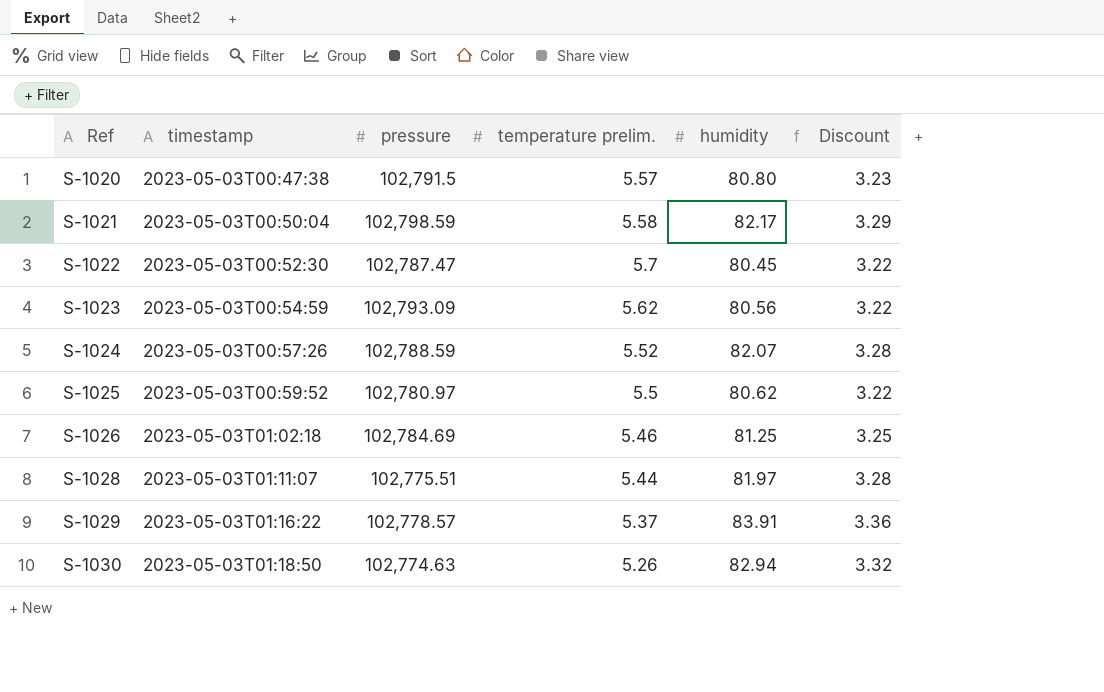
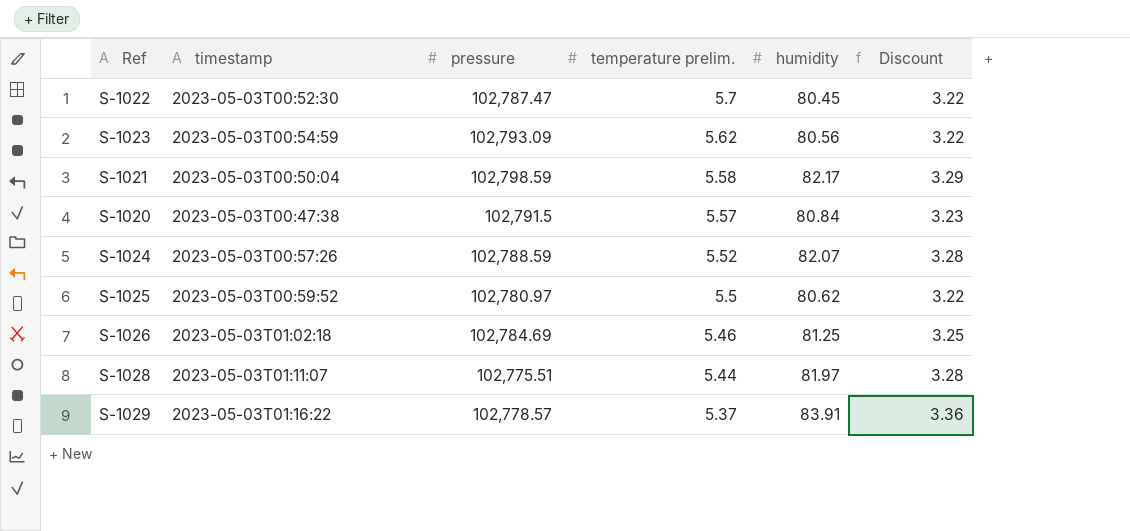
row order: Ref ascending -> temperature prelim. descending
row S-1030: 2023-05-03T01:18:50 | 102,774.63 | 5.26 | 82.94 | 3.32 -> none
S-1020 | humidity: 80.80 -> 80.84

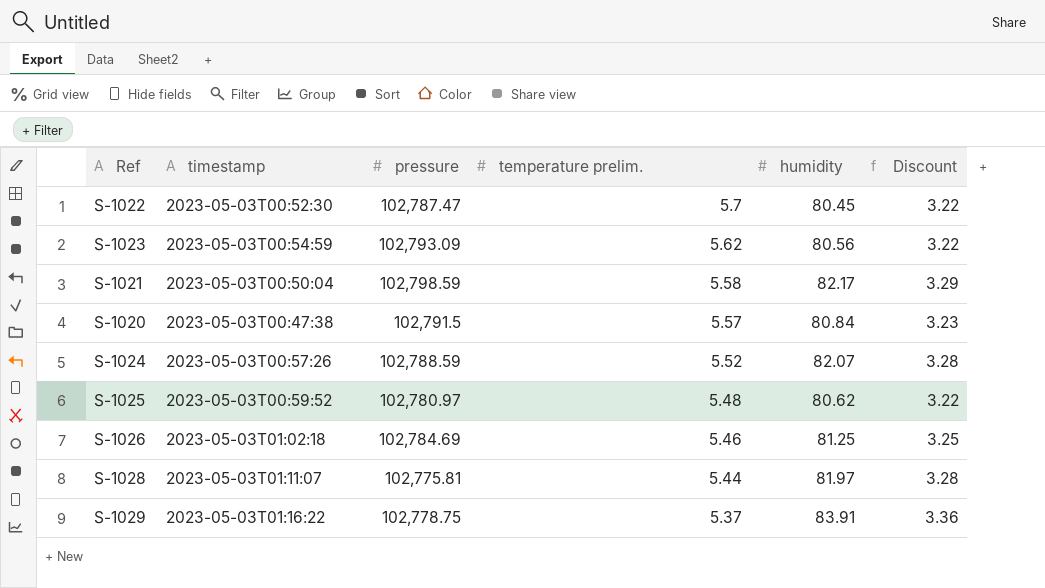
S-1025 | temperature prelim.: 5.5 -> 5.48
S-1028 | pressure: 102,775.51 -> 102,775.81
S-1029 | pressure: 102,778.57 -> 102,778.75

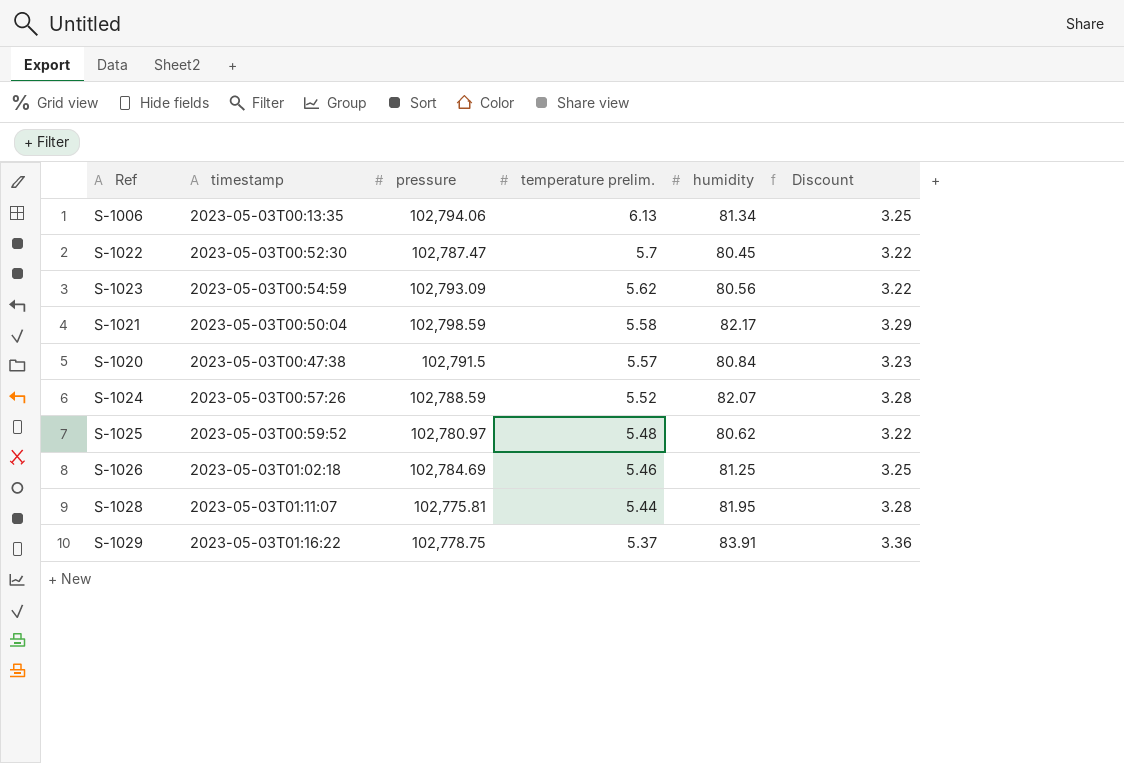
row S-1006: none -> 2023-05-03T00:13:35 | 102,794.06 | 6.13 | 81.34 | 3.25
S-1028 | humidity: 81.97 -> 81.95

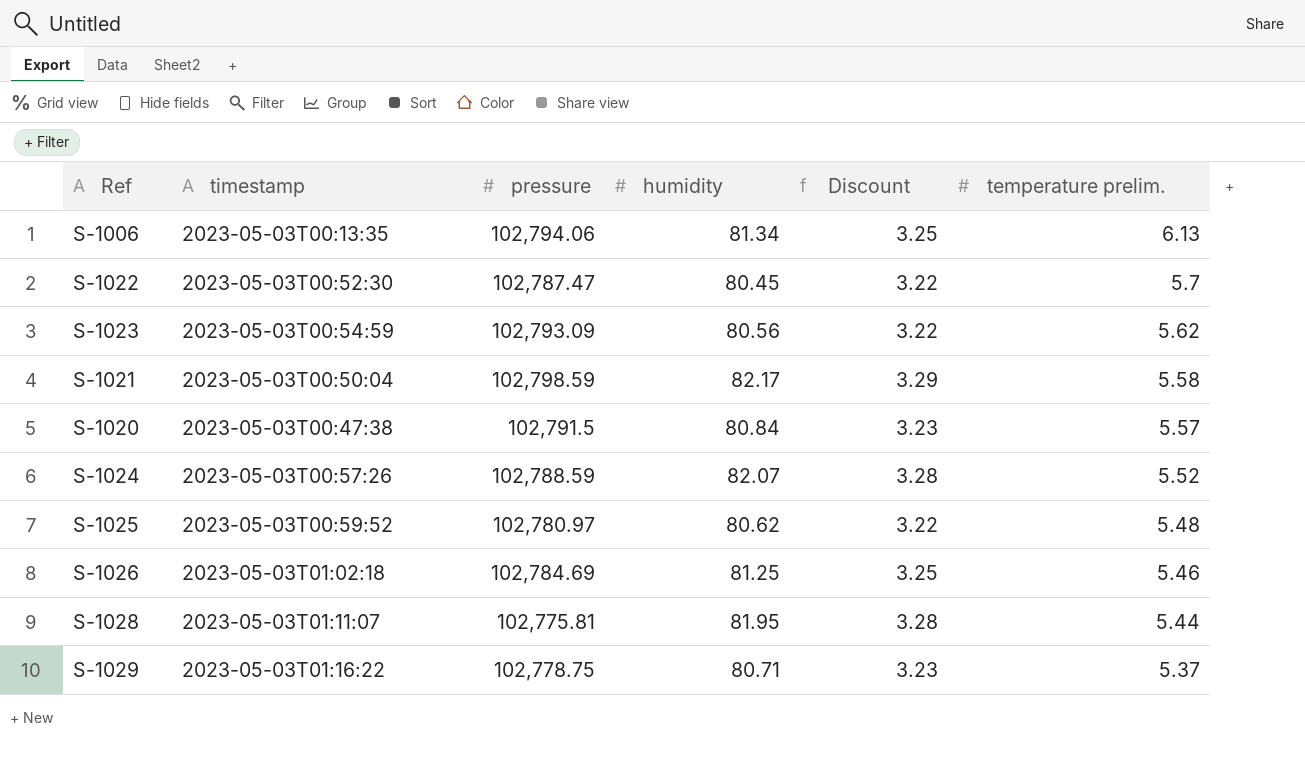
column temperature prelim. | position: 4 -> 6
S-1029 | humidity: 83.91 -> 80.71
S-1029 | Discount: 3.36 -> 3.23

